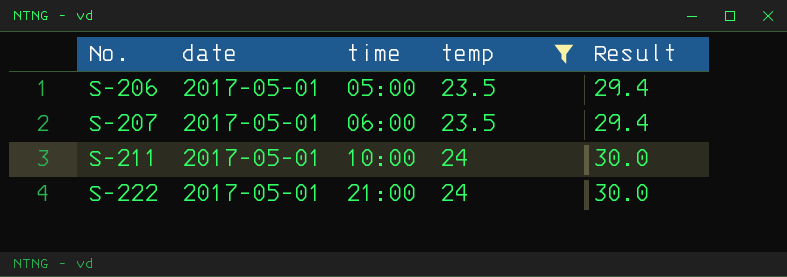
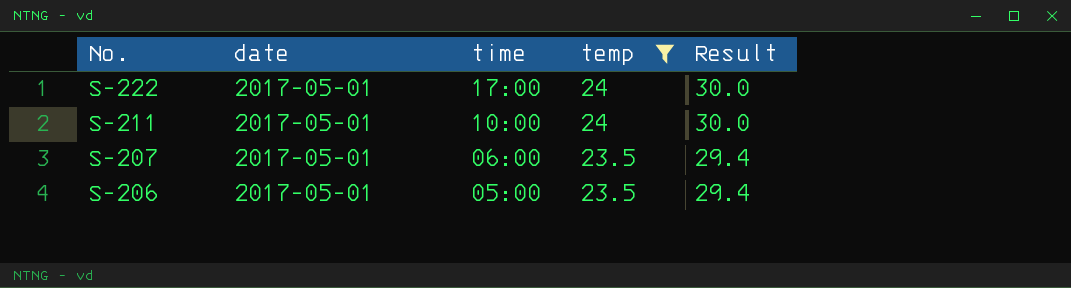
row order: No. ascending -> No. descending
S-222 | time: 21:00 -> 17:00

